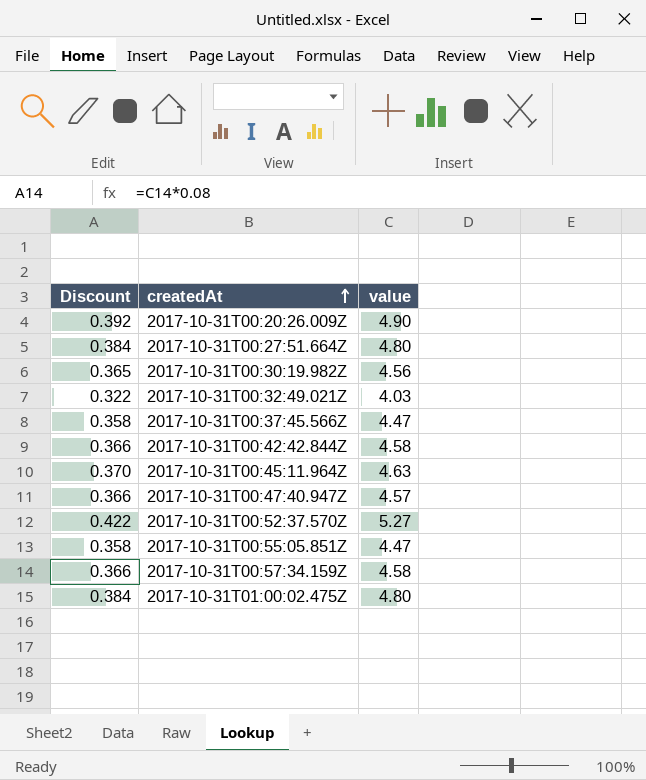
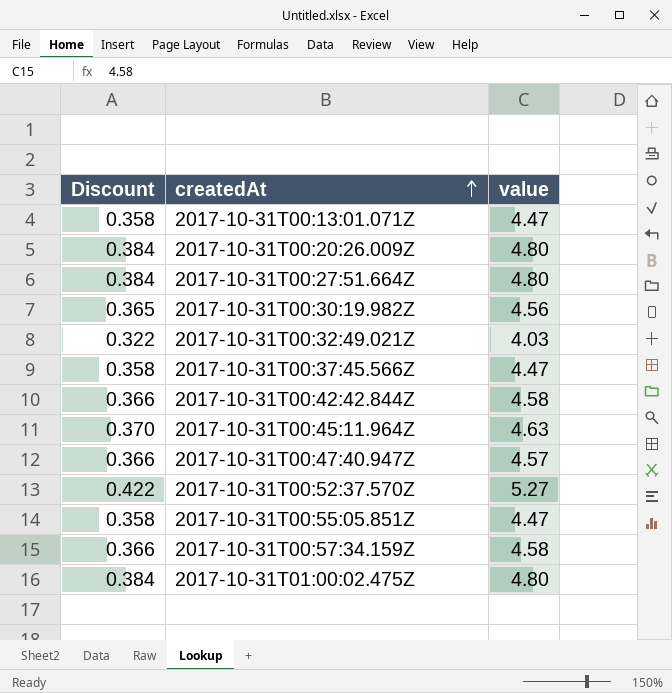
row 2017-10-31T00:13:01.071Z: none -> 0.358 | 4.47
2017-10-31T00:20:26.009Z | Discount: 0.392 -> 0.384
2017-10-31T00:20:26.009Z | value: 4.90 -> 4.80

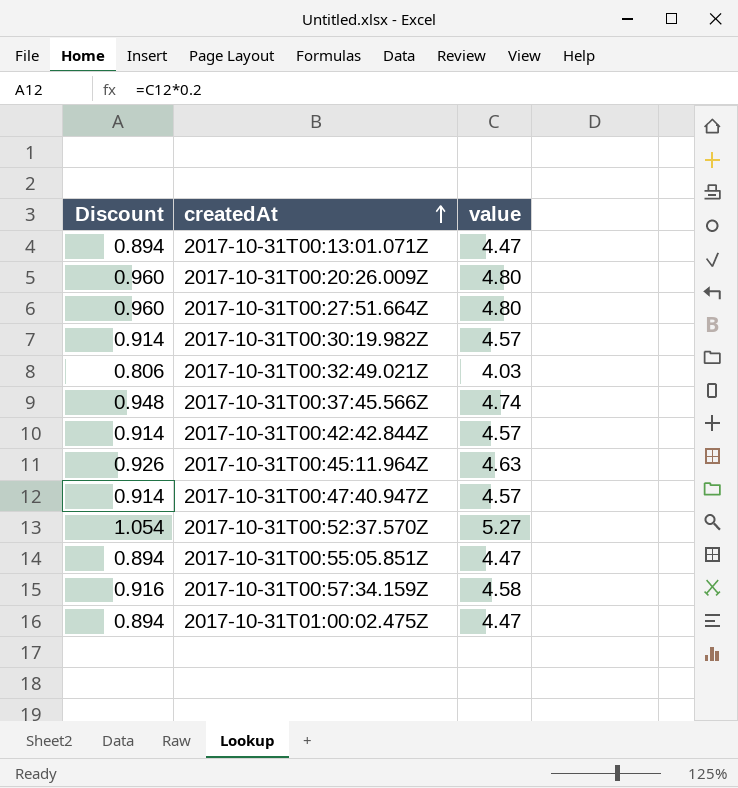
column Discount | formula: [value] * 0.08 -> [value] * 0.2
2017-10-31T00:30:19.982Z | value: 4.56 -> 4.57
2017-10-31T00:37:45.566Z | value: 4.47 -> 4.74
2017-10-31T00:42:42.844Z | value: 4.58 -> 4.57
2017-10-31T01:00:02.475Z | value: 4.80 -> 4.47

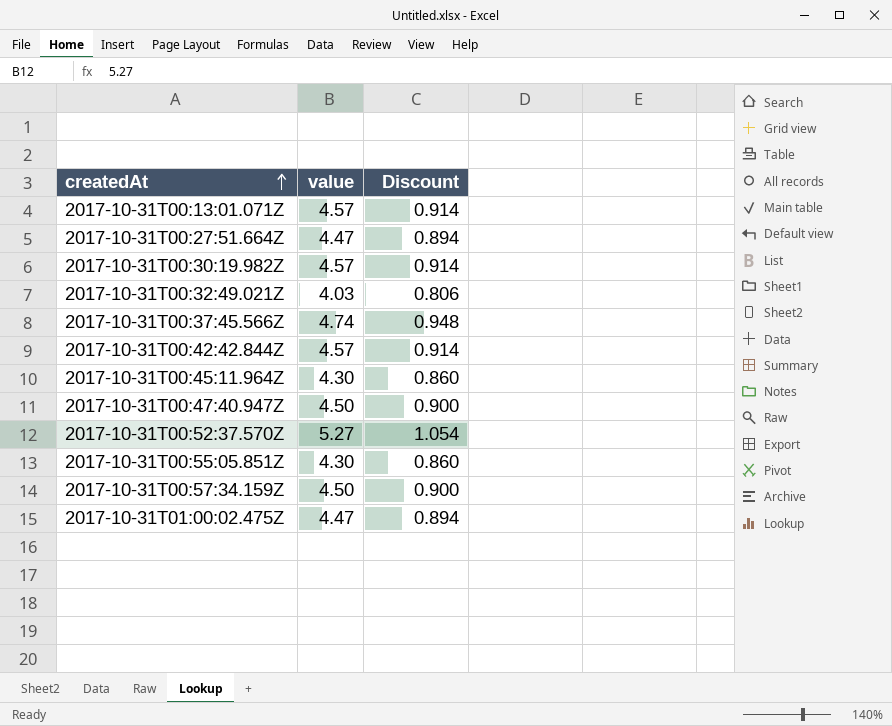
column Discount | position: 1 -> 3
row 2017-10-31T00:20:26.009Z: 0.960 | 4.80 -> none
2017-10-31T00:13:01.071Z | value: 4.47 -> 4.57
2017-10-31T00:13:01.071Z | Discount: 0.894 -> 0.914
2017-10-31T00:27:51.664Z | value: 4.80 -> 4.47
2017-10-31T00:27:51.664Z | Discount: 0.960 -> 0.894
2017-10-31T00:45:11.964Z | value: 4.63 -> 4.30
2017-10-31T00:45:11.964Z | Discount: 0.926 -> 0.860
2017-10-31T00:47:40.947Z | value: 4.57 -> 4.50
2017-10-31T00:47:40.947Z | Discount: 0.914 -> 0.900
2017-10-31T00:55:05.851Z | value: 4.47 -> 4.30
2017-10-31T00:55:05.851Z | Discount: 0.894 -> 0.860
2017-10-31T00:57:34.159Z | value: 4.58 -> 4.50
2017-10-31T00:57:34.159Z | Discount: 0.916 -> 0.900

